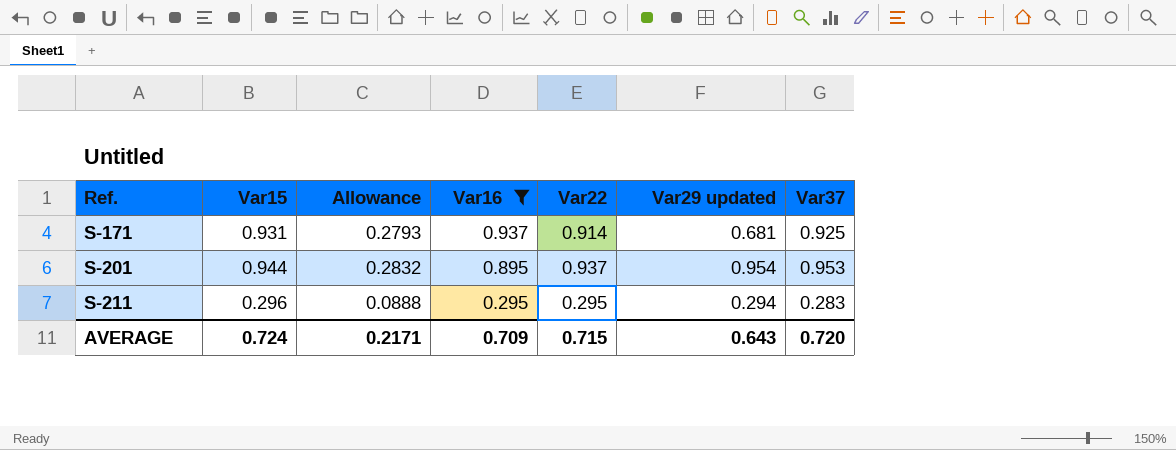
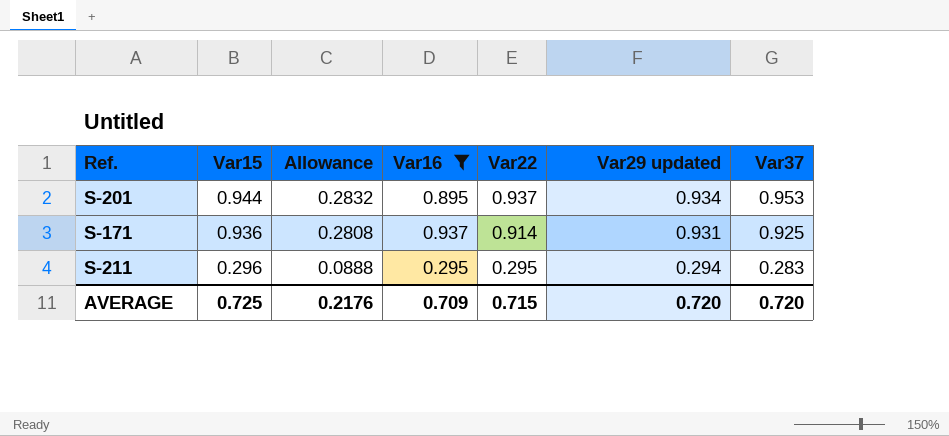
row order: Ref. ascending -> Var15 descending
S-201 | Var29 updated: 0.954 -> 0.934
S-171 | Var15: 0.931 -> 0.936
S-171 | Allowance: 0.2793 -> 0.2808
S-171 | Var29 updated: 0.681 -> 0.931
AVERAGE | Var15: 0.724 -> 0.725
AVERAGE | Allowance: 0.2171 -> 0.2176
AVERAGE | Var29 updated: 0.643 -> 0.720

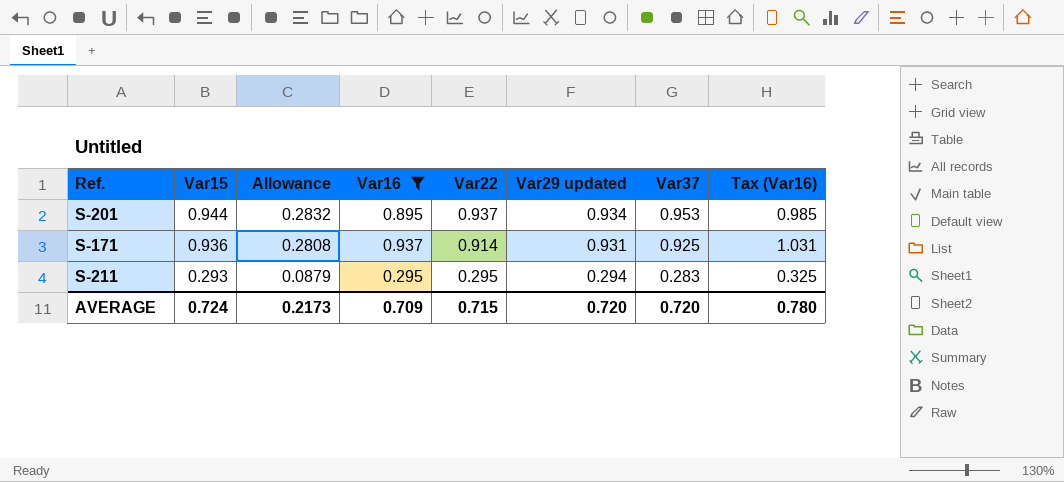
column Tax (Var16) | formula: none -> [Var16] * 1.1
S-211 | Var15: 0.296 -> 0.293
S-211 | Allowance: 0.0888 -> 0.0879
AVERAGE | Var15: 0.725 -> 0.724
AVERAGE | Allowance: 0.2176 -> 0.2173

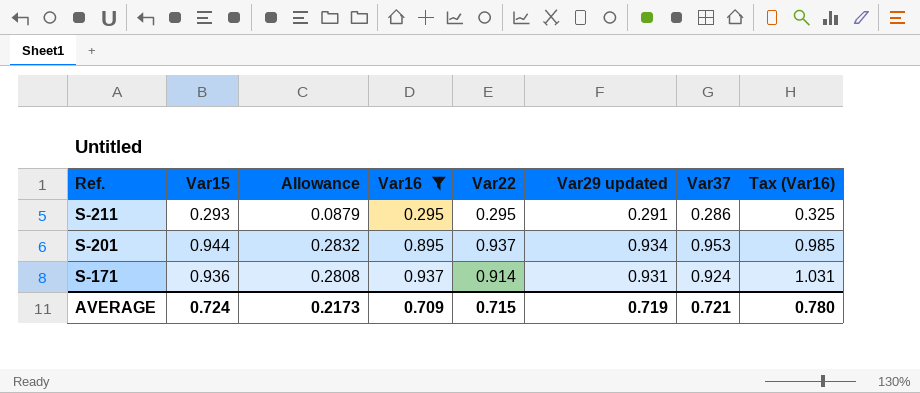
row order: Var15 descending -> Ref. descending
S-211 | Var29 updated: 0.294 -> 0.291
S-211 | Var37: 0.283 -> 0.286
S-171 | Var37: 0.925 -> 0.924
AVERAGE | Var29 updated: 0.720 -> 0.719
AVERAGE | Var37: 0.720 -> 0.721

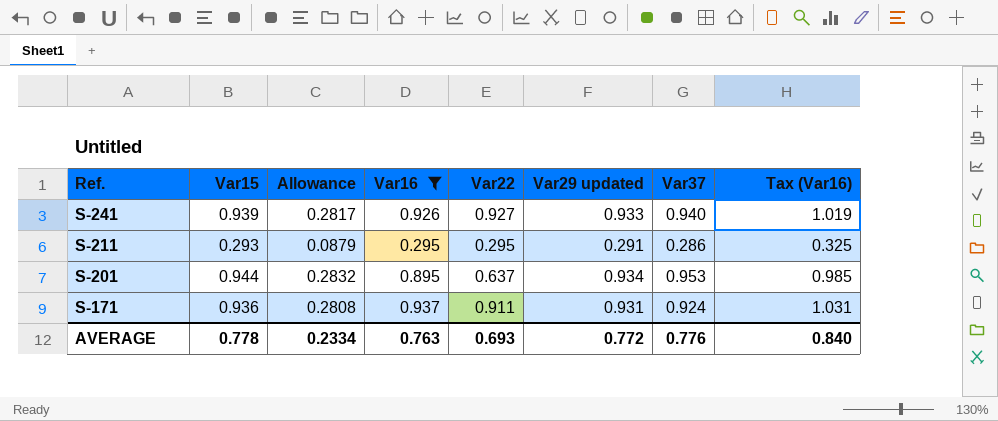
row S-241: none -> 0.939 | 0.2817 | 0.926 | 0.927 | 0.933 | 0.940 | 1.019
S-201 | Var22: 0.937 -> 0.637
S-171 | Var22: 0.914 -> 0.911
AVERAGE | Var15: 0.724 -> 0.778
AVERAGE | Allowance: 0.2173 -> 0.2334
AVERAGE | Var16: 0.709 -> 0.763
AVERAGE | Var22: 0.715 -> 0.693
AVERAGE | Var29 updated: 0.719 -> 0.772
AVERAGE | Var37: 0.721 -> 0.776
AVERAGE | Tax (Var16): 0.780 -> 0.840

